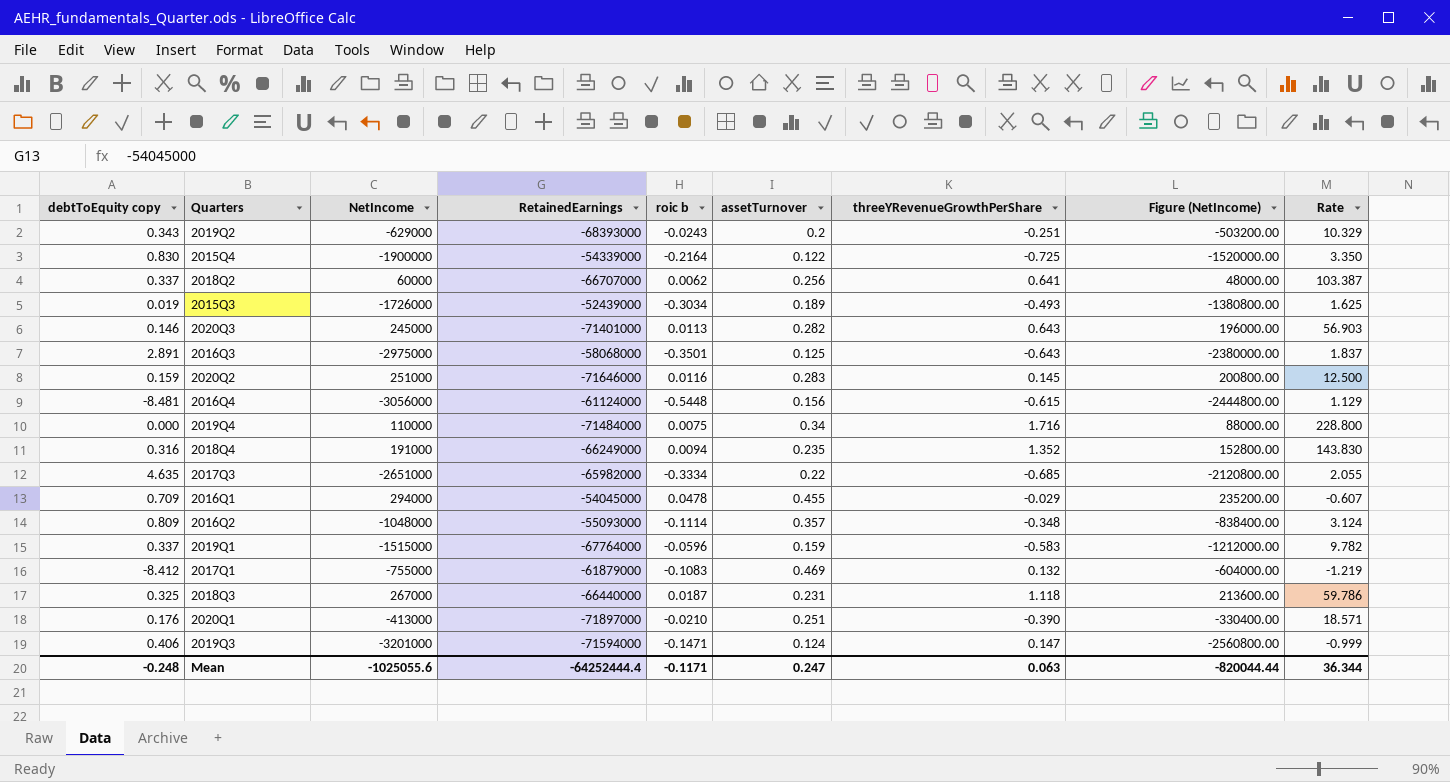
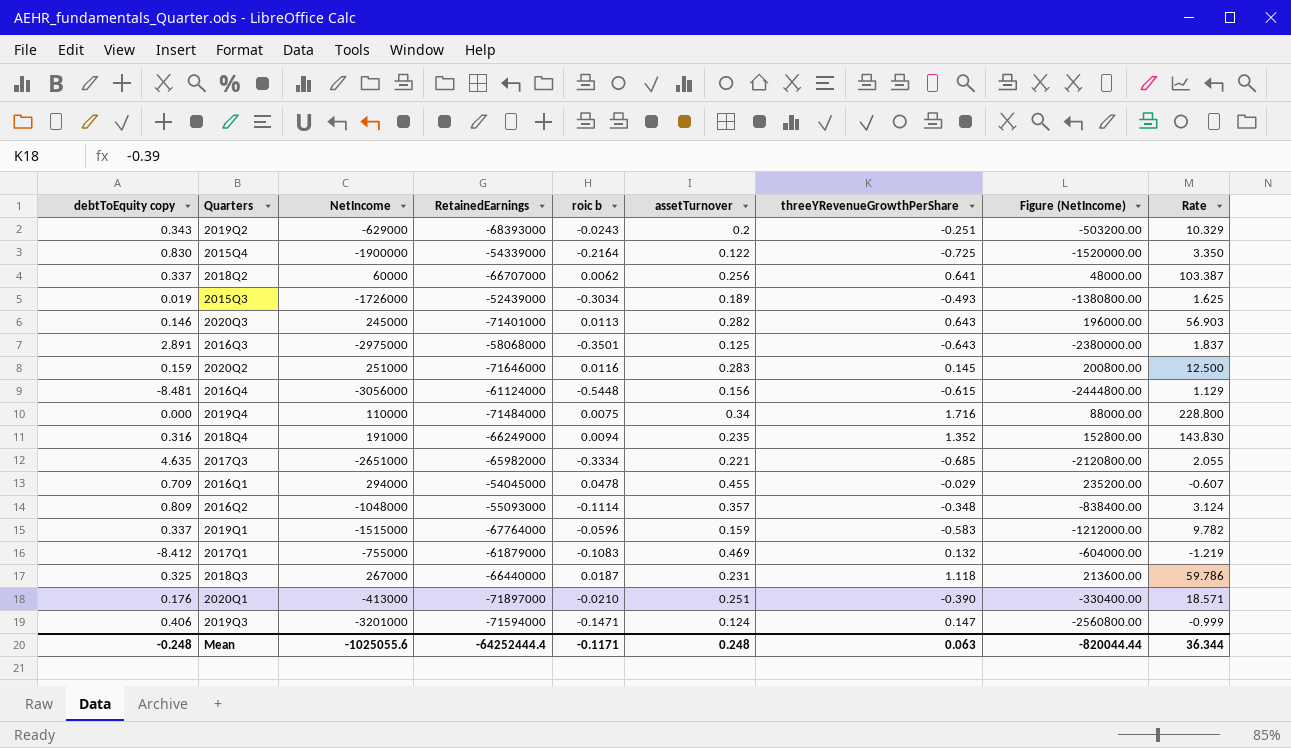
2017Q3 | assetTurnover: 0.22 -> 0.221
Mean | assetTurnover: 0.247 -> 0.248

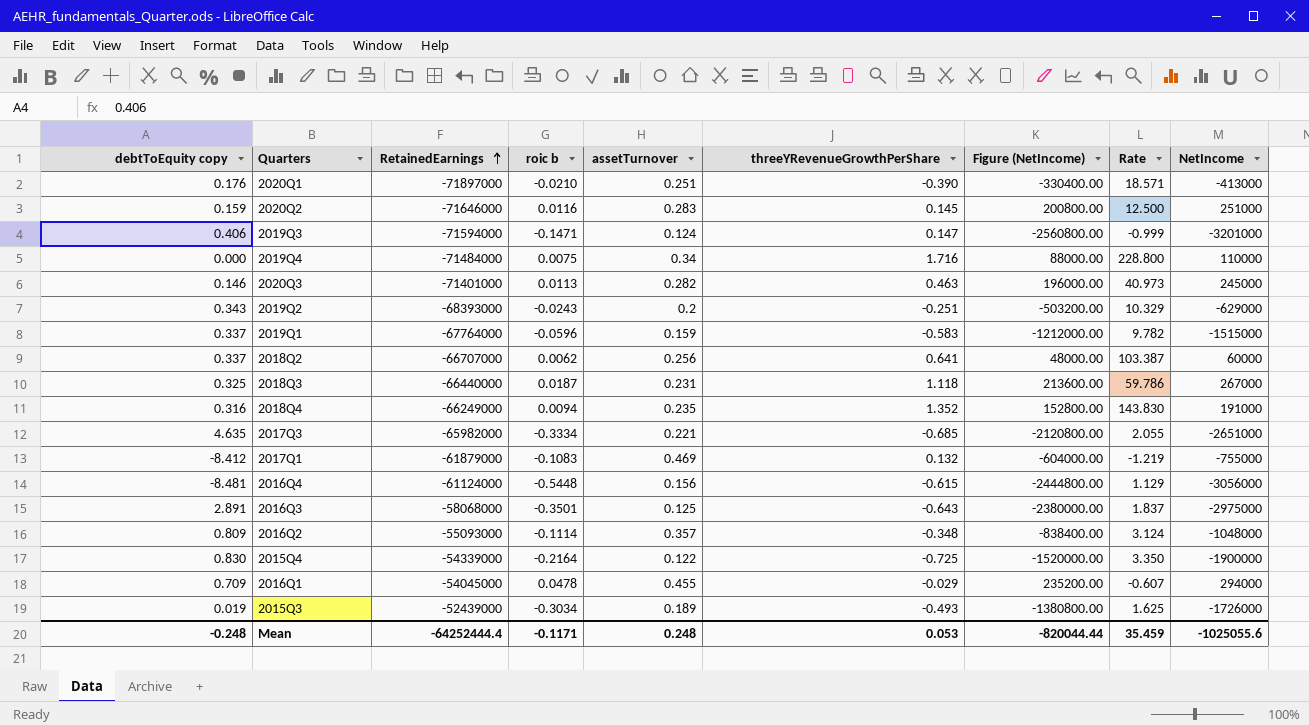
row order: none -> RetainedEarnings ascending
column NetIncome | position: 3 -> 9
2020Q3 | threeYRevenueGrowthPerShare: 0.643 -> 0.463
2020Q3 | Rate: 56.903 -> 40.973
Mean | threeYRevenueGrowthPerShare: 0.063 -> 0.053
Mean | Rate: 36.344 -> 35.459

